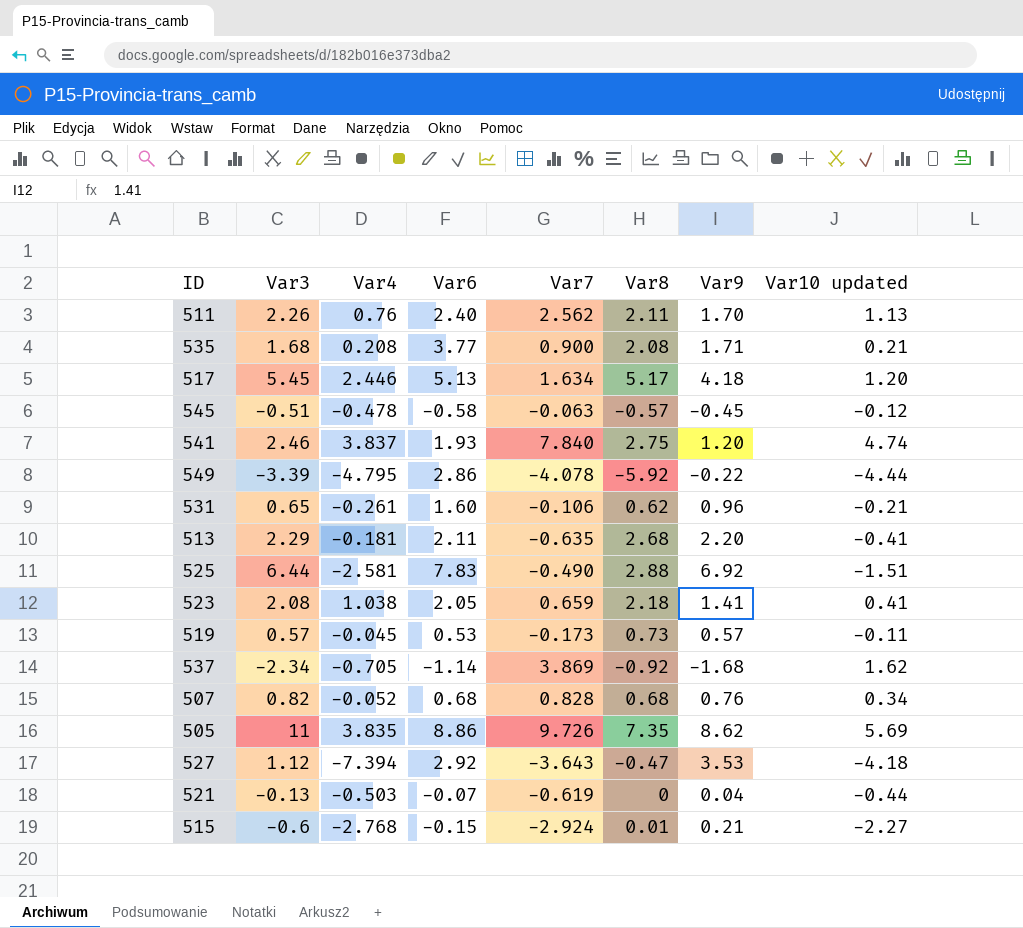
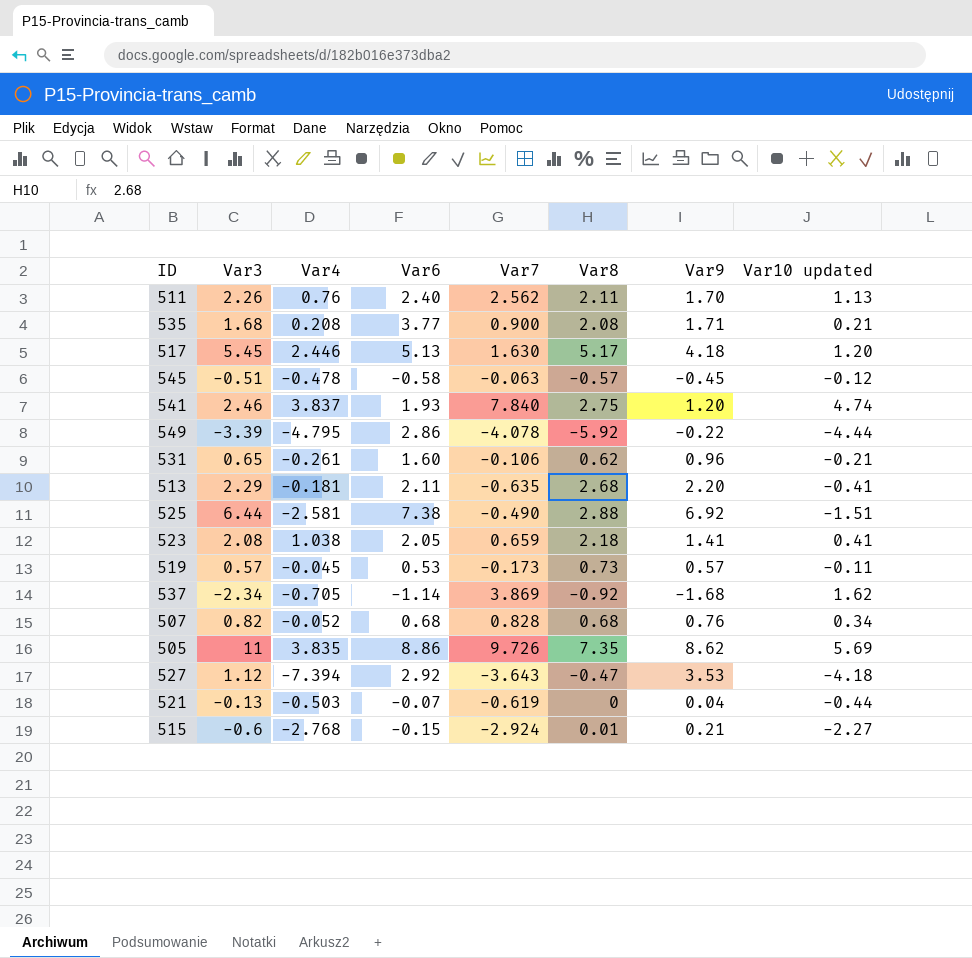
517 | Var7: 1.634 -> 1.630
525 | Var6: 7.83 -> 7.38

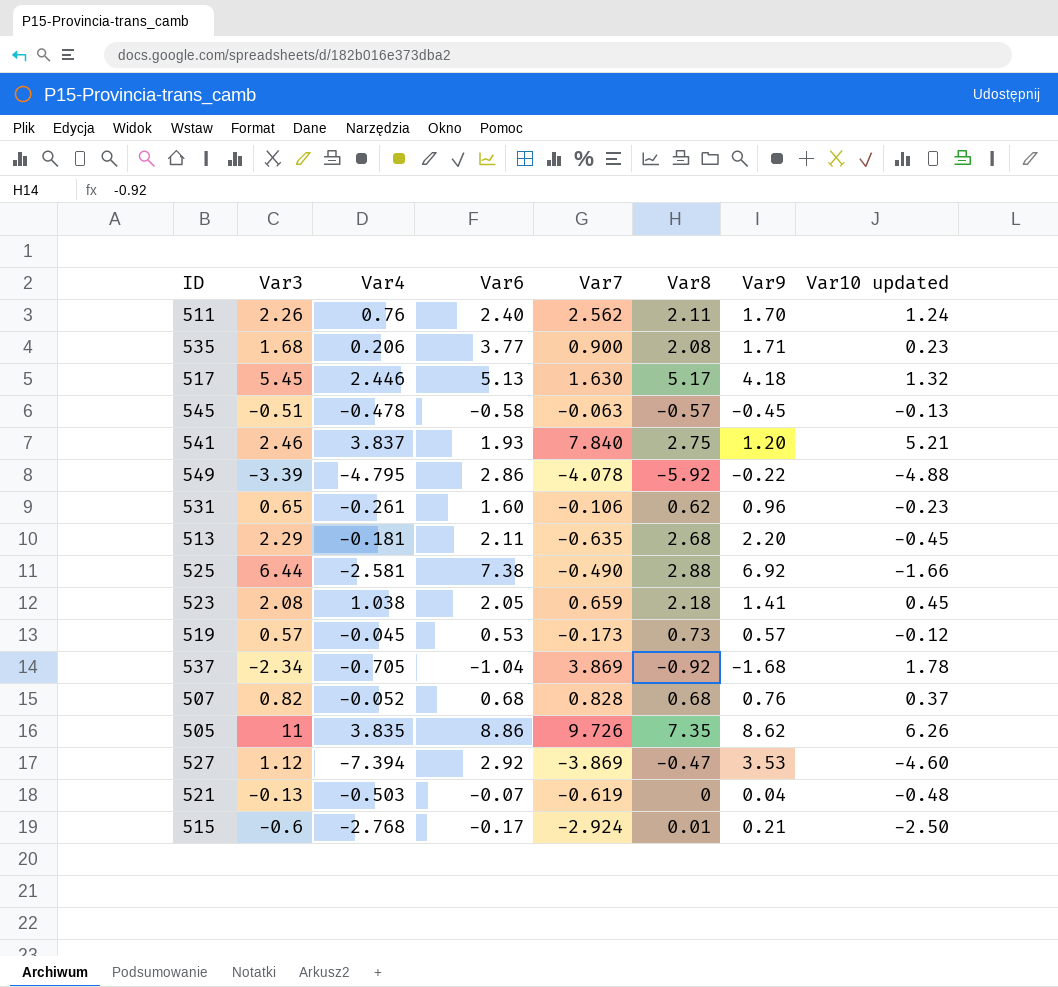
511 | Var10 updated: 1.13 -> 1.24
535 | Var4: 0.208 -> 0.206
535 | Var10 updated: 0.21 -> 0.23
517 | Var10 updated: 1.20 -> 1.32
545 | Var10 updated: -0.12 -> -0.13
541 | Var10 updated: 4.74 -> 5.21
549 | Var10 updated: -4.44 -> -4.88
531 | Var10 updated: -0.21 -> -0.23
513 | Var10 updated: -0.41 -> -0.45
525 | Var10 updated: -1.51 -> -1.66
523 | Var10 updated: 0.41 -> 0.45
519 | Var10 updated: -0.11 -> -0.12
537 | Var6: -1.14 -> -1.04
537 | Var10 updated: 1.62 -> 1.78
507 | Var10 updated: 0.34 -> 0.37
505 | Var10 updated: 5.69 -> 6.26
527 | Var7: -3.643 -> -3.869
527 | Var10 updated: -4.18 -> -4.60
521 | Var10 updated: -0.44 -> -0.48
515 | Var6: -0.15 -> -0.17
515 | Var10 updated: -2.27 -> -2.50

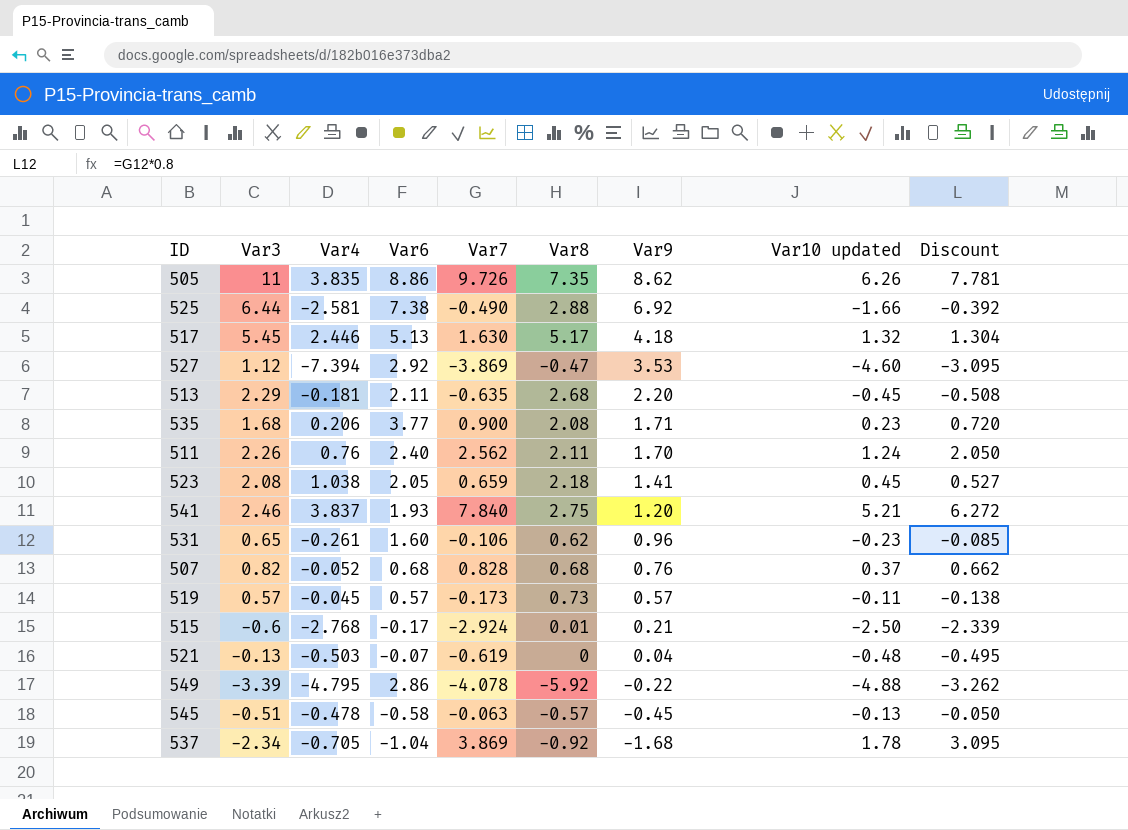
row order: none -> Var9 descending
column Discount | formula: none -> [Var7] * 0.8
519 | Var6: 0.53 -> 0.57
519 | Var10 updated: -0.12 -> -0.11

